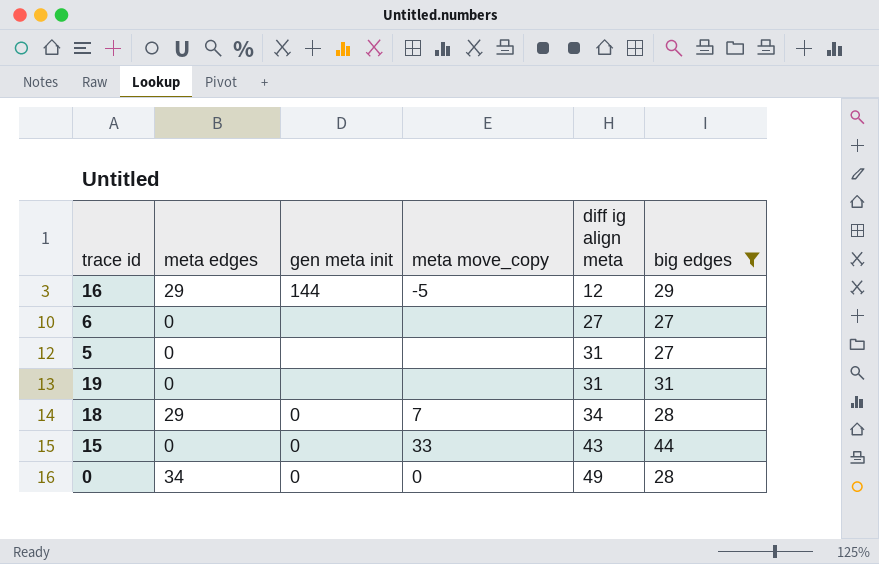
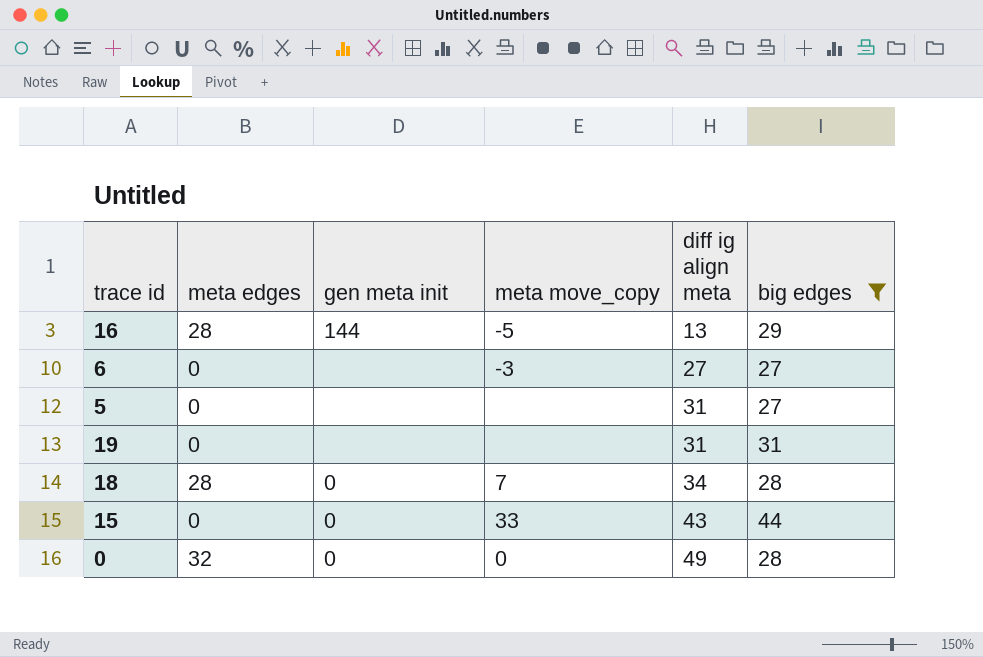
16 | meta edges: 29 -> 28
16 | diff ig align meta: 12 -> 13
6 | meta move_copy: none -> -3
18 | meta edges: 29 -> 28
0 | meta edges: 34 -> 32

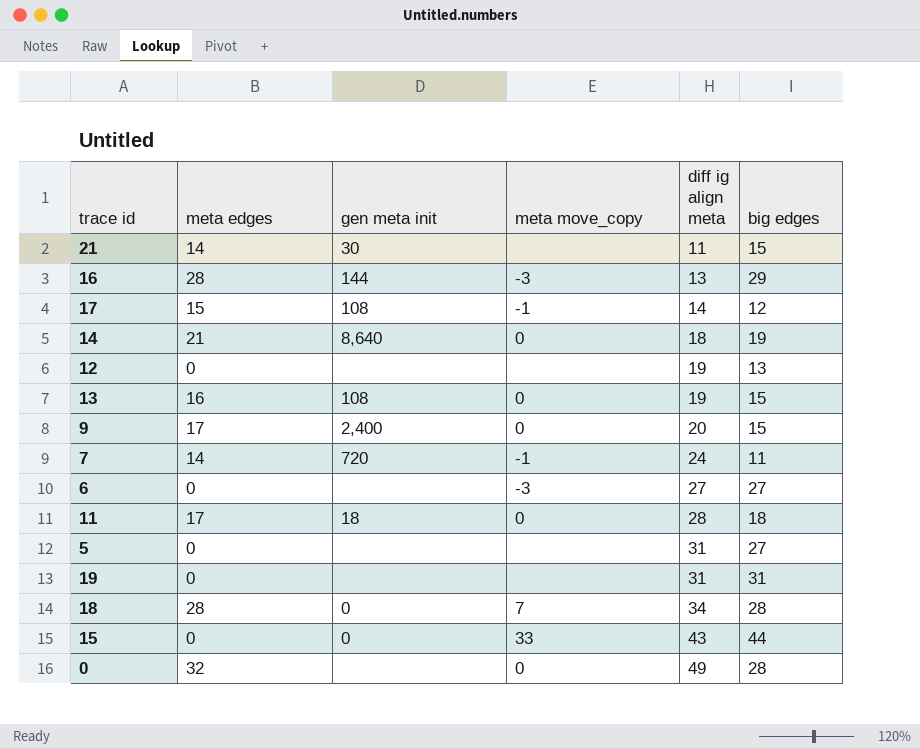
filter: big edges >= 27 -> none
16 | meta move_copy: -5 -> -3
0 | gen meta init: 0 -> none

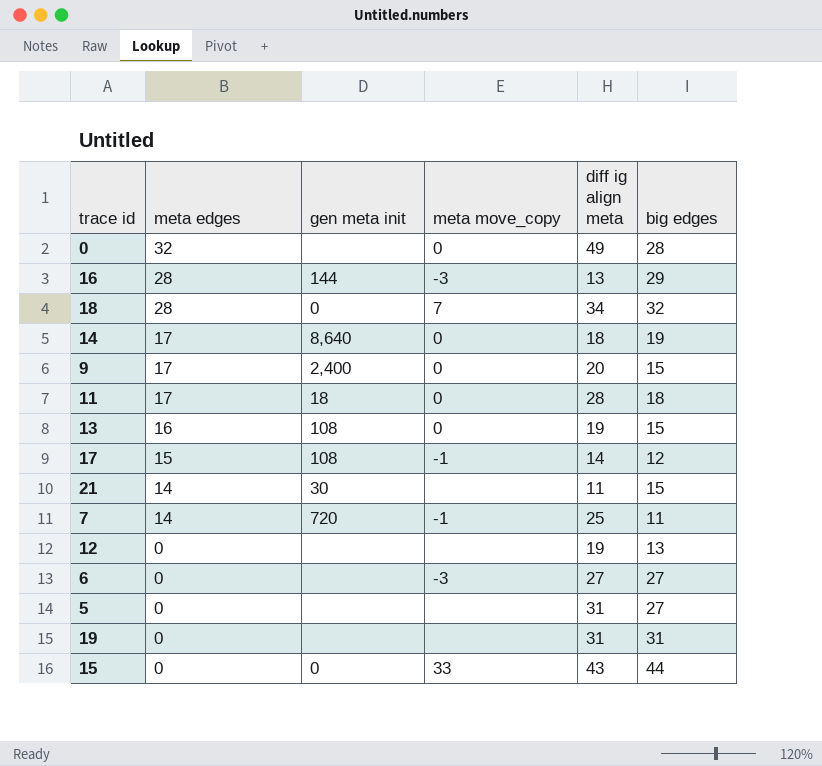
row order: diff ig align meta ascending -> meta edges descending
18 | big edges: 28 -> 32
14 | meta edges: 21 -> 17
7 | diff ig align meta: 24 -> 25

